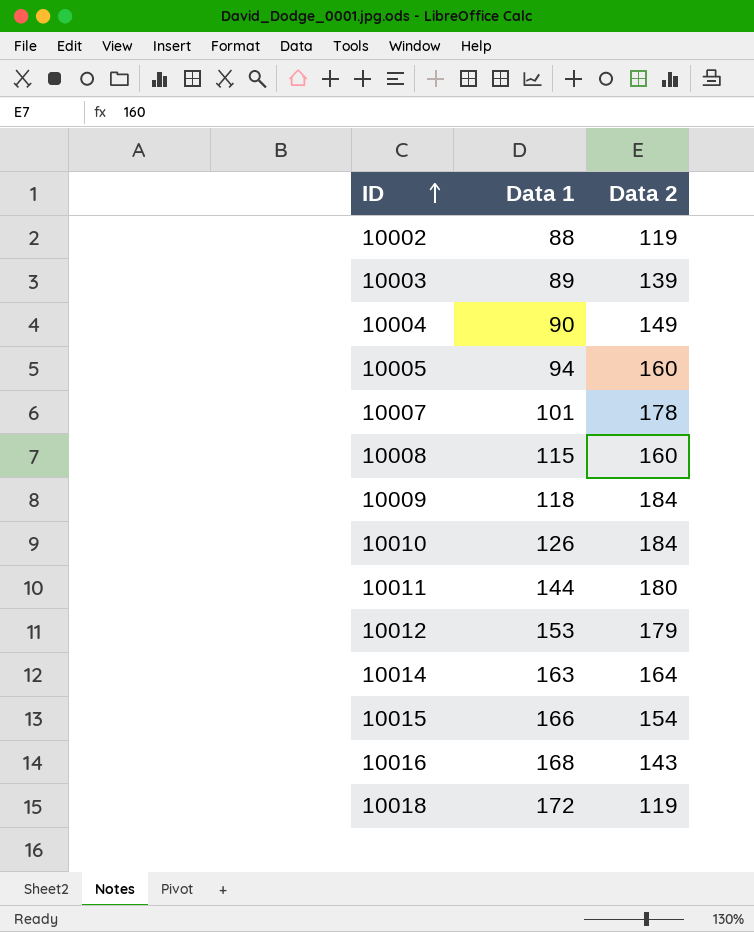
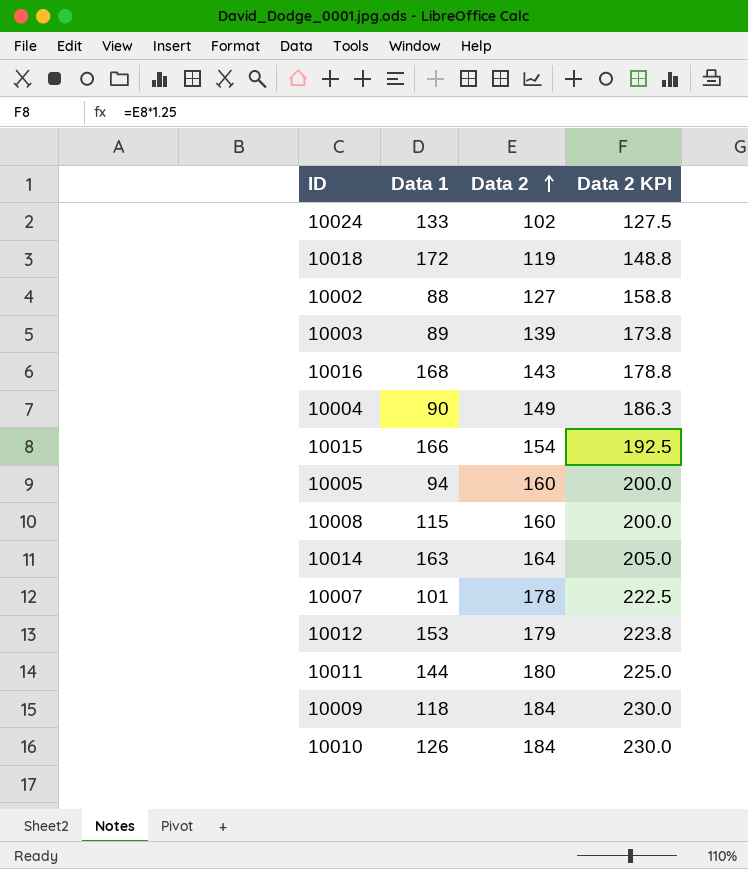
row order: ID ascending -> Data 2 ascending
column Data 2 KPI | formula: none -> [Data 2] * 1.25
row 10024: none -> 133 | 102 | 127.5
10002 | Data 2: 119 -> 127

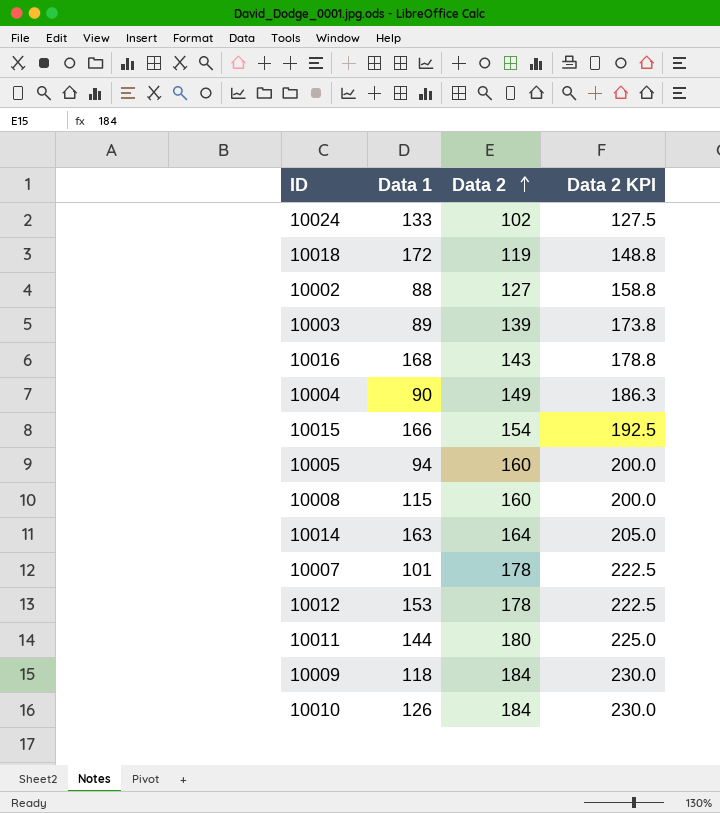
10012 | Data 2: 179 -> 178
10012 | Data 2 KPI: 223.8 -> 222.5

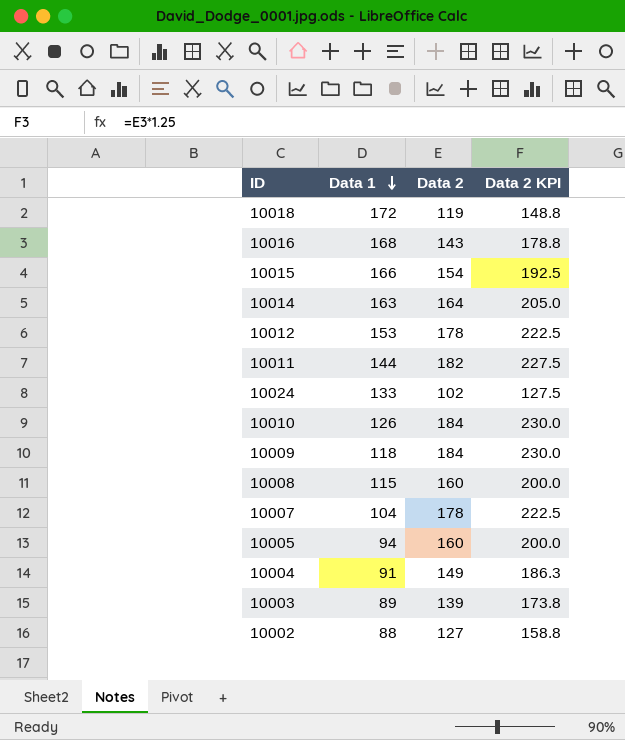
row order: Data 2 ascending -> Data 1 descending
10011 | Data 2: 180 -> 182
10011 | Data 2 KPI: 225.0 -> 227.5
10007 | Data 1: 101 -> 104
10004 | Data 1: 90 -> 91

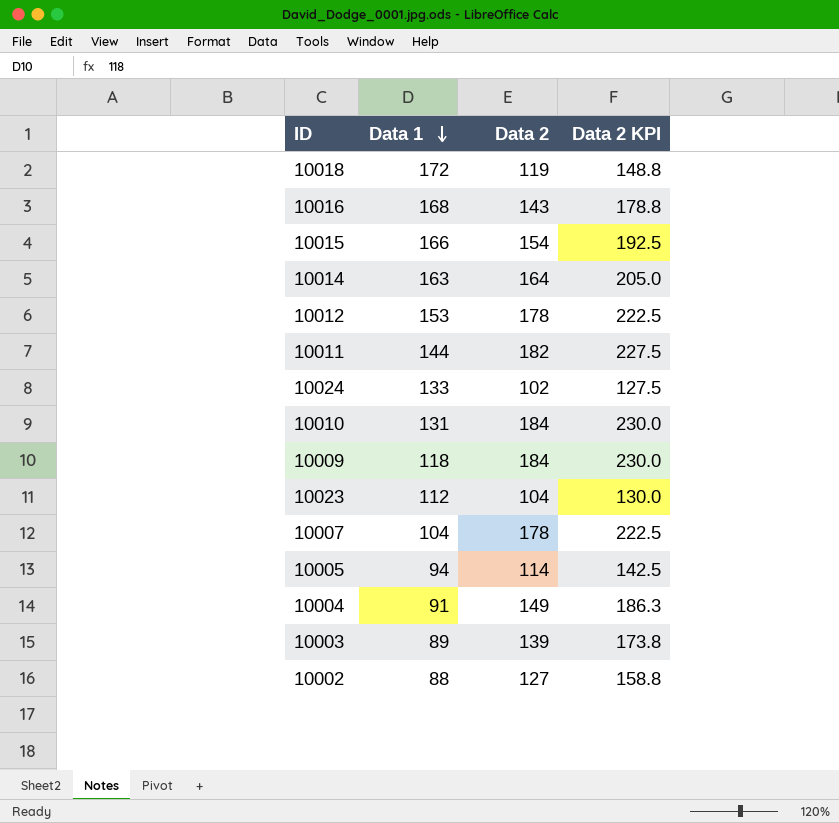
row 10008: 115 | 160 | 200.0 -> none
10010 | Data 1: 126 -> 131
row 10023: none -> 112 | 104 | 130.0
10005 | Data 2: 160 -> 114
10005 | Data 2 KPI: 200.0 -> 142.5

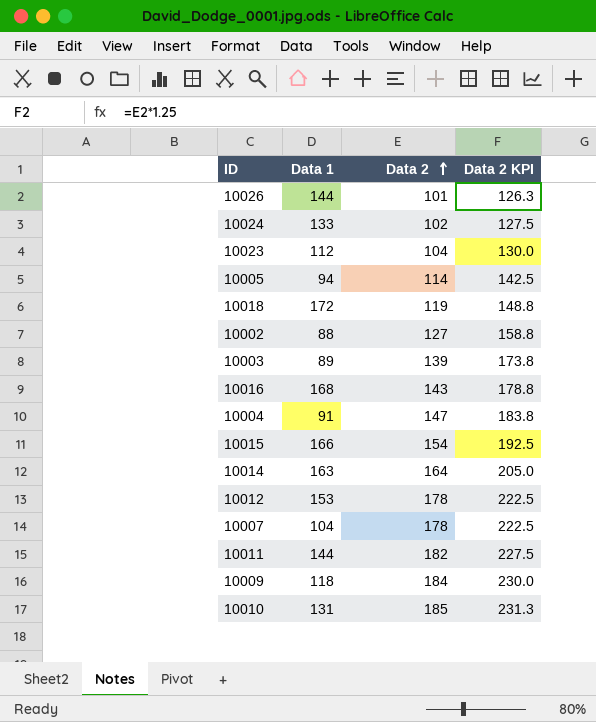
row order: Data 1 descending -> Data 2 ascending
row 10026: none -> 144 | 101 | 126.3
10004 | Data 2: 149 -> 147
10004 | Data 2 KPI: 186.3 -> 183.8
10010 | Data 2: 184 -> 185
10010 | Data 2 KPI: 230.0 -> 231.3

